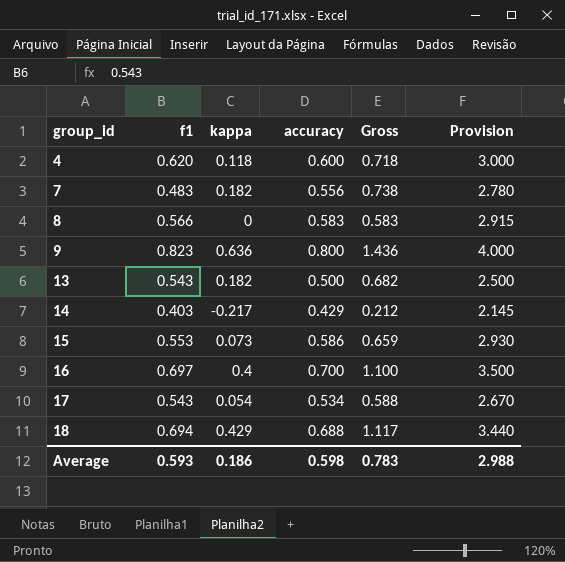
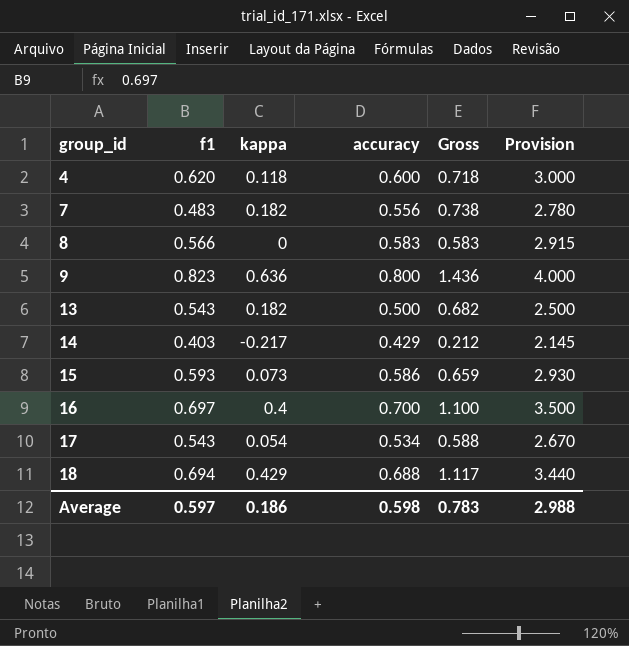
15 | f1: 0.553 -> 0.593
Average | f1: 0.593 -> 0.597

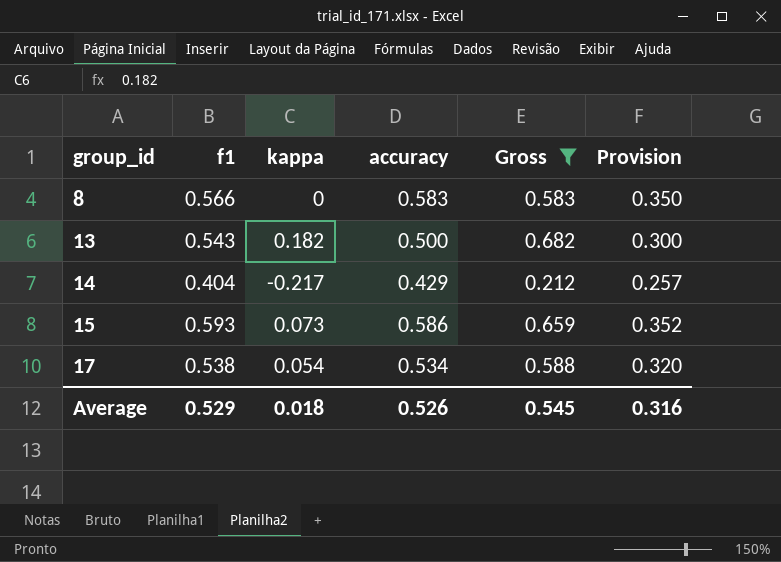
filter: none -> Gross <= 0.682
column Provision | formula: [accuracy] * 5 -> [accuracy] * 0.6
14 | f1: 0.403 -> 0.404
17 | f1: 0.543 -> 0.538
Average | f1: 0.597 -> 0.529
Average | kappa: 0.186 -> 0.018
Average | accuracy: 0.598 -> 0.526
Average | Gross: 0.783 -> 0.545
Average | Provision: 2.988 -> 0.316

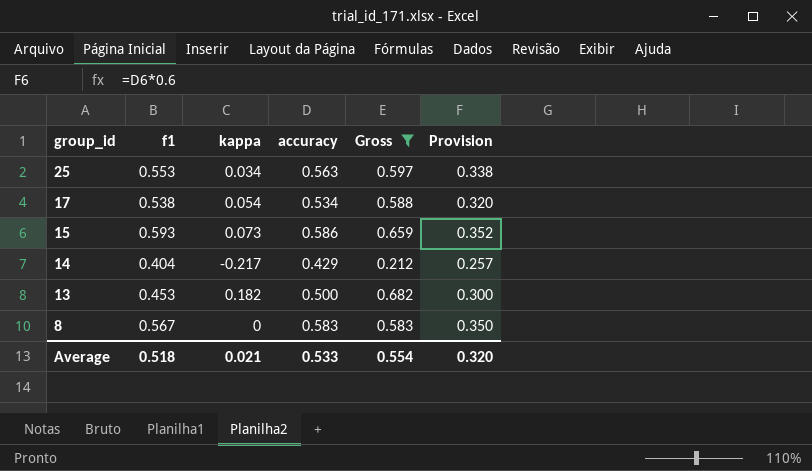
row order: group_id ascending -> group_id descending
row 25: none -> 0.553 | 0.034 | 0.563 | 0.597 | 0.338
13 | f1: 0.543 -> 0.453
8 | f1: 0.566 -> 0.567
Average | f1: 0.529 -> 0.518
Average | kappa: 0.018 -> 0.021
Average | accuracy: 0.526 -> 0.533
Average | Gross: 0.545 -> 0.554
Average | Provision: 0.316 -> 0.320

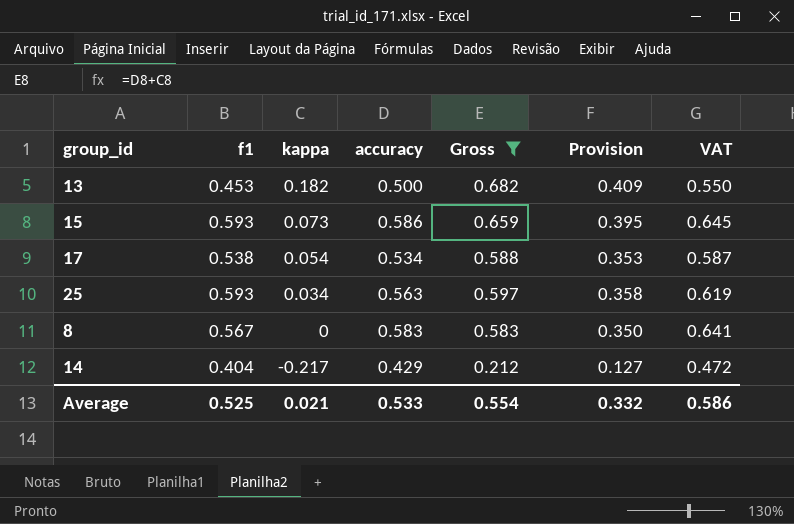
row order: group_id descending -> kappa descending
column Provision | formula: [accuracy] * 0.6 -> [Gross] * 0.6
column VAT | formula: none -> [accuracy] * 1.1
25 | f1: 0.553 -> 0.593
Average | f1: 0.518 -> 0.525
Average | Provision: 0.320 -> 0.332

